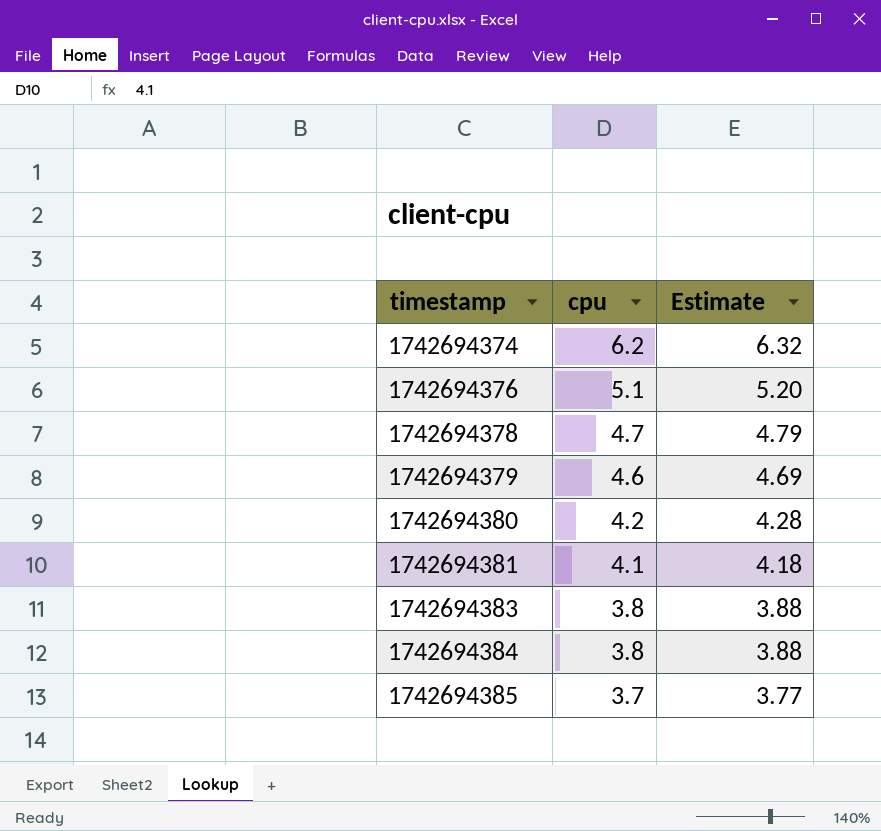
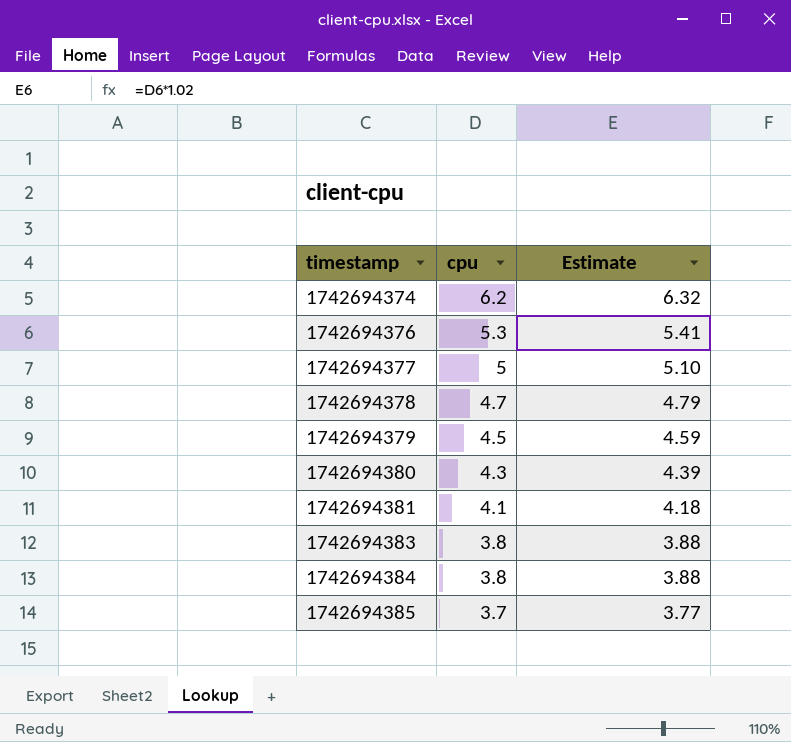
1742694376 | cpu: 5.1 -> 5.3
1742694376 | Estimate: 5.20 -> 5.41
row 1742694377: none -> 5 | 5.10
1742694379 | cpu: 4.6 -> 4.5
1742694379 | Estimate: 4.69 -> 4.59
1742694380 | cpu: 4.2 -> 4.3
1742694380 | Estimate: 4.28 -> 4.39

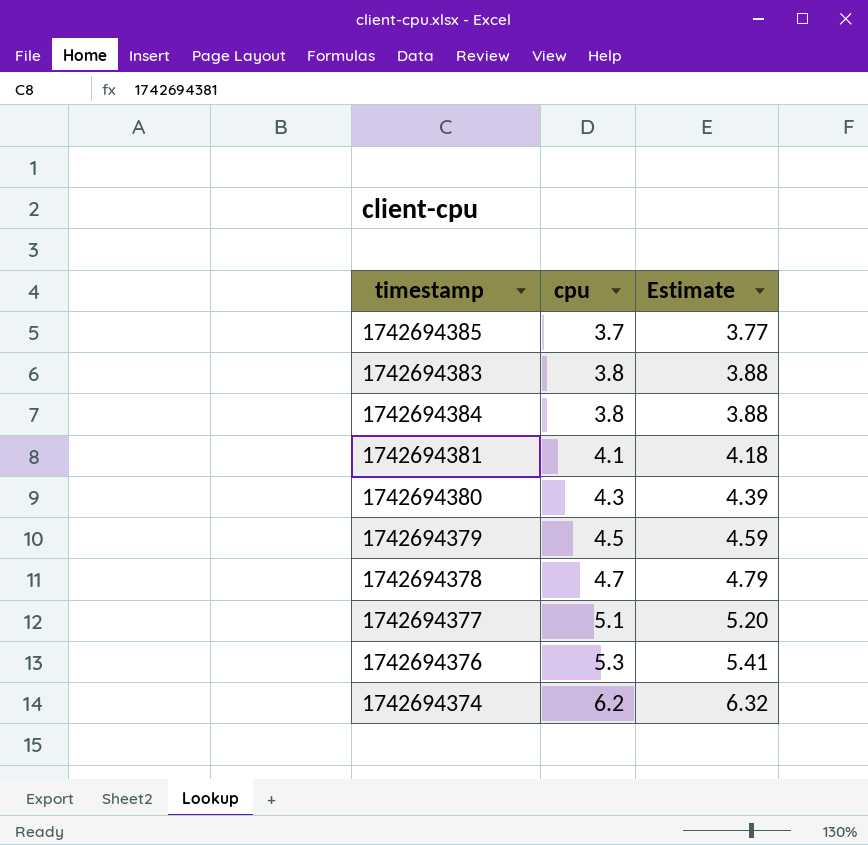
row order: timestamp ascending -> cpu ascending
1742694377 | cpu: 5 -> 5.1
1742694377 | Estimate: 5.10 -> 5.20

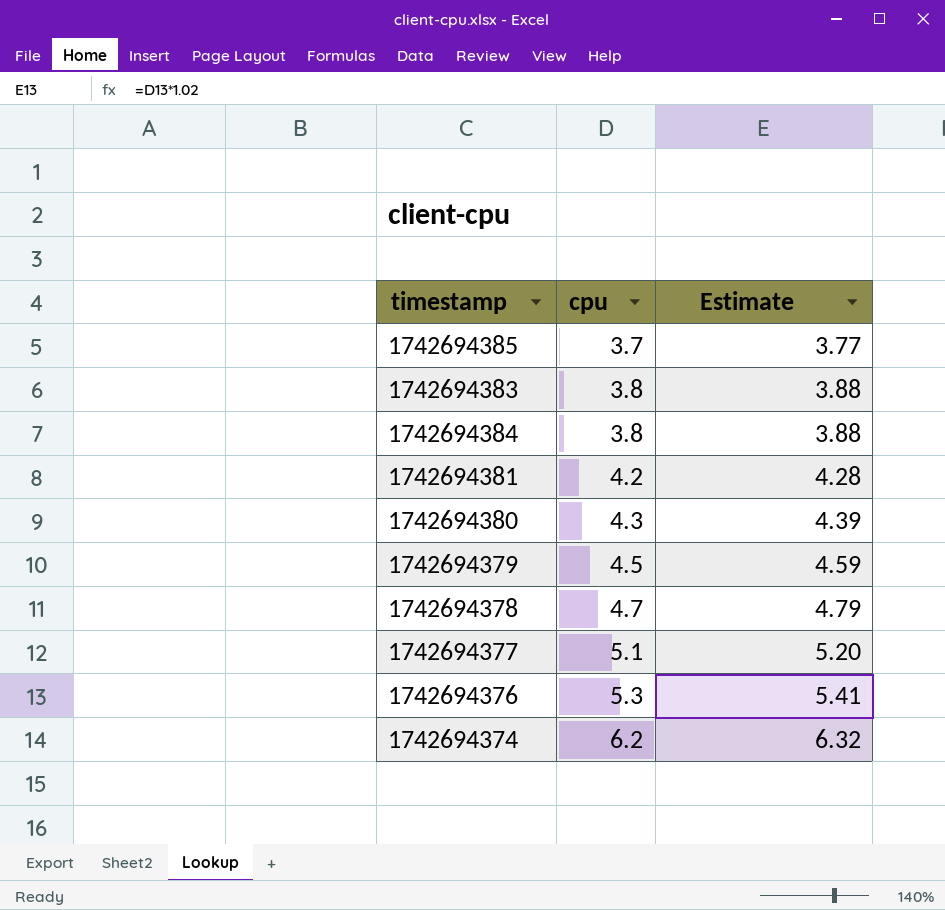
1742694381 | cpu: 4.1 -> 4.2
1742694381 | Estimate: 4.18 -> 4.28

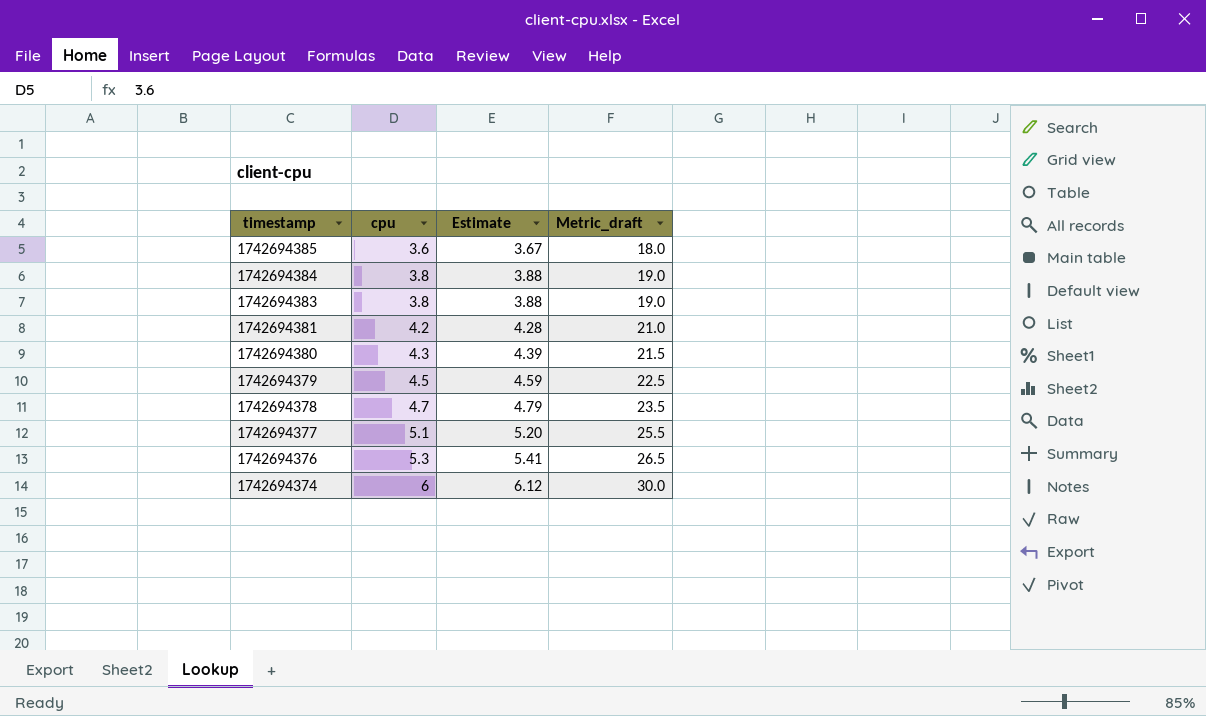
row order: cpu ascending -> timestamp descending
column Metric_draft | formula: none -> [cpu] * 5
1742694385 | cpu: 3.7 -> 3.6
1742694385 | Estimate: 3.77 -> 3.67
1742694374 | cpu: 6.2 -> 6
1742694374 | Estimate: 6.32 -> 6.12

